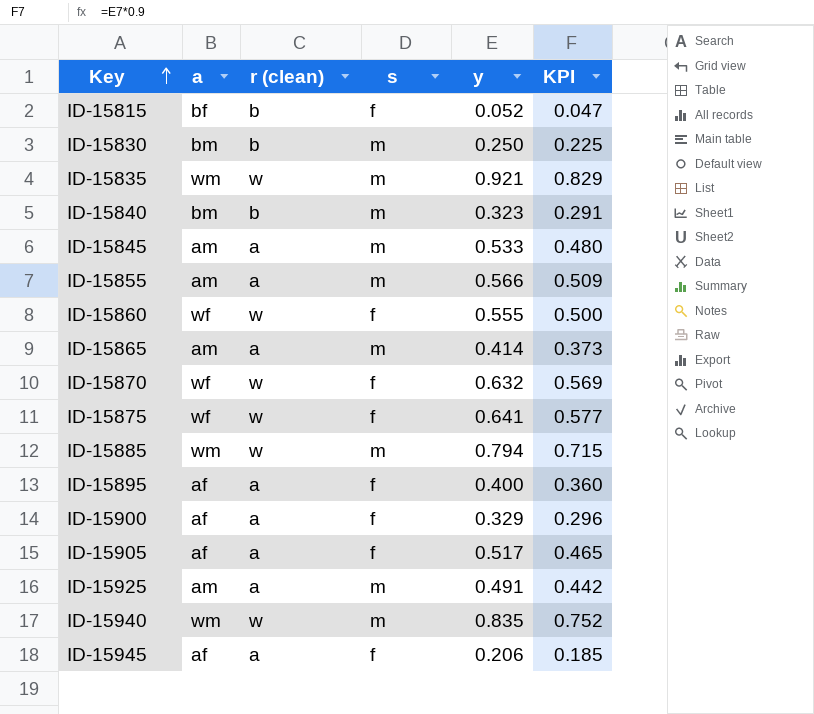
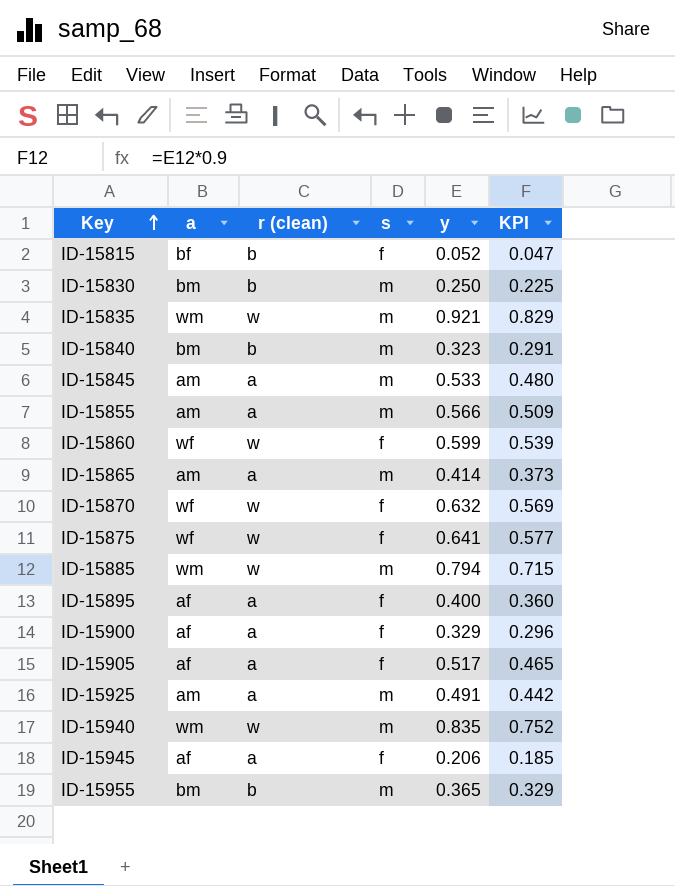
ID-15860 | y: 0.555 -> 0.599
ID-15860 | KPI: 0.500 -> 0.539
row ID-15955: none -> bm | b | m | 0.365 | 0.329

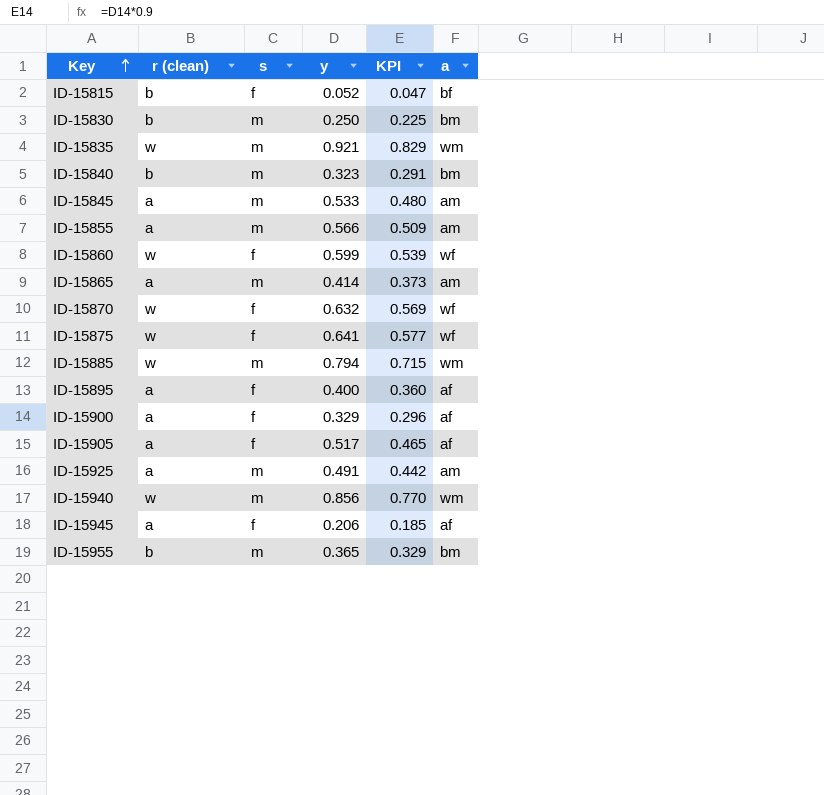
column a | position: 2 -> 6
ID-15940 | y: 0.835 -> 0.856
ID-15940 | KPI: 0.752 -> 0.770

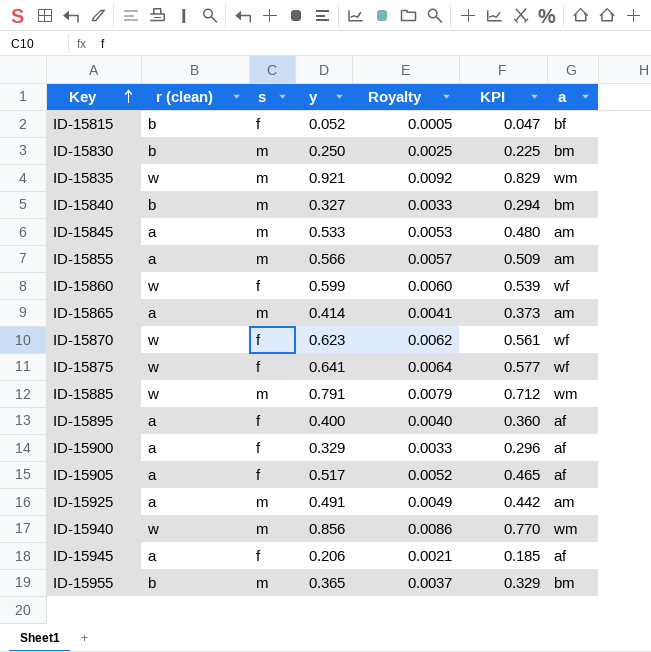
column Royalty | formula: none -> [y] * 0.01
ID-15840 | y: 0.323 -> 0.327
ID-15840 | KPI: 0.291 -> 0.294
ID-15870 | y: 0.632 -> 0.623
ID-15870 | KPI: 0.569 -> 0.561
ID-15885 | y: 0.794 -> 0.791
ID-15885 | KPI: 0.715 -> 0.712

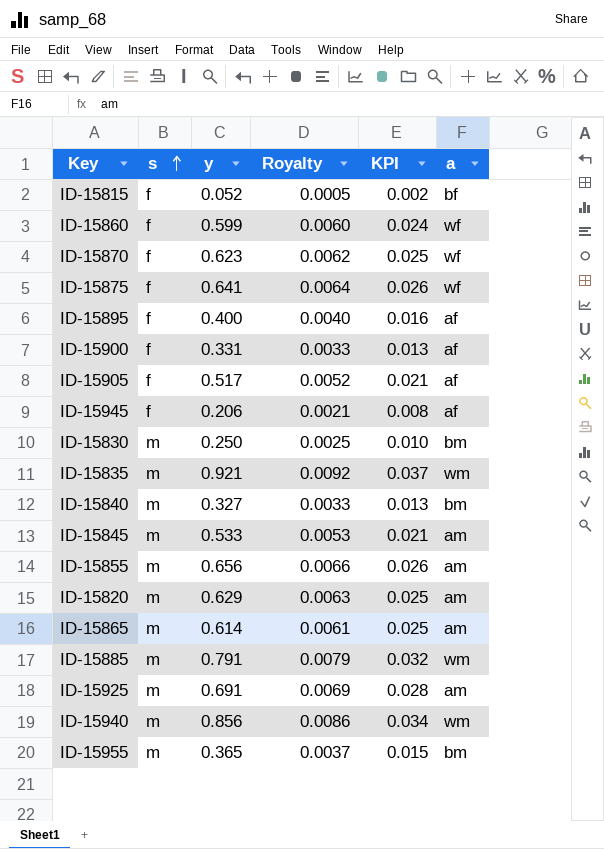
row order: Key ascending -> s ascending
column r (clean) | position: 2 -> none
column KPI | formula: [y] * 0.9 -> [y] * 0.04
ID-15900 | y: 0.329 -> 0.331
ID-15855 | y: 0.566 -> 0.656
ID-15855 | Royalty: 0.0057 -> 0.0066
row ID-15820: none -> m | 0.629 | 0.0063 | 0.025 | am
ID-15865 | y: 0.414 -> 0.614
ID-15865 | Royalty: 0.0041 -> 0.0061
ID-15925 | y: 0.491 -> 0.691
ID-15925 | Royalty: 0.0049 -> 0.0069

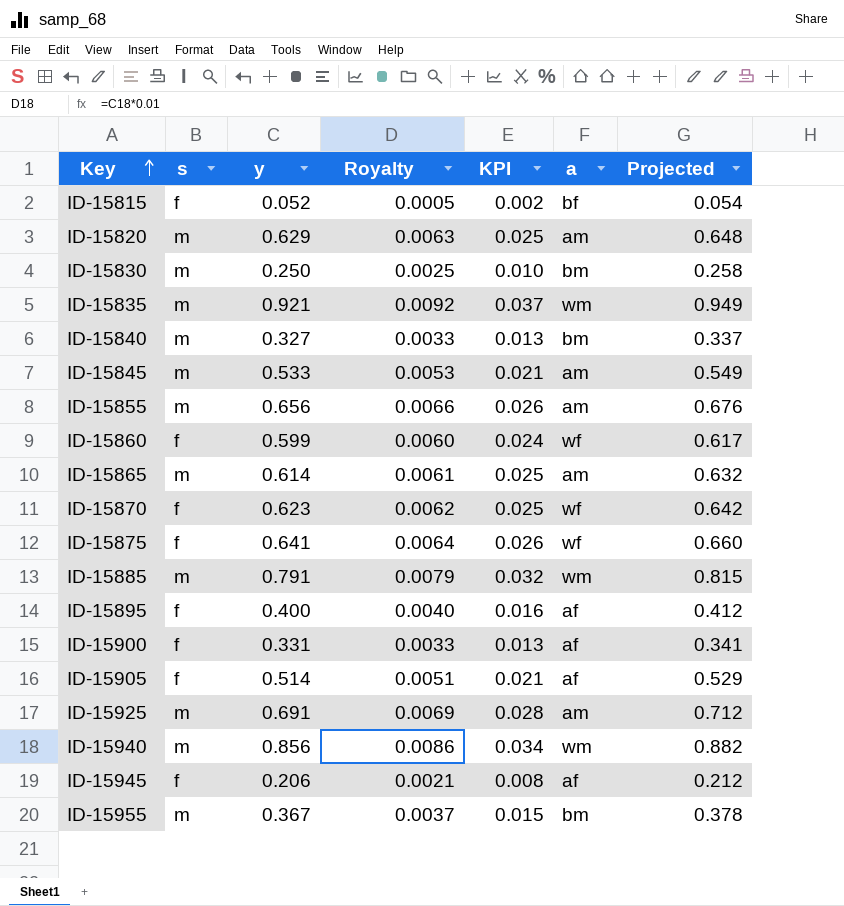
row order: s ascending -> Key ascending
column Projected | formula: none -> [y] * 1.03
ID-15905 | y: 0.517 -> 0.514
ID-15905 | Royalty: 0.0052 -> 0.0051
ID-15955 | y: 0.365 -> 0.367

